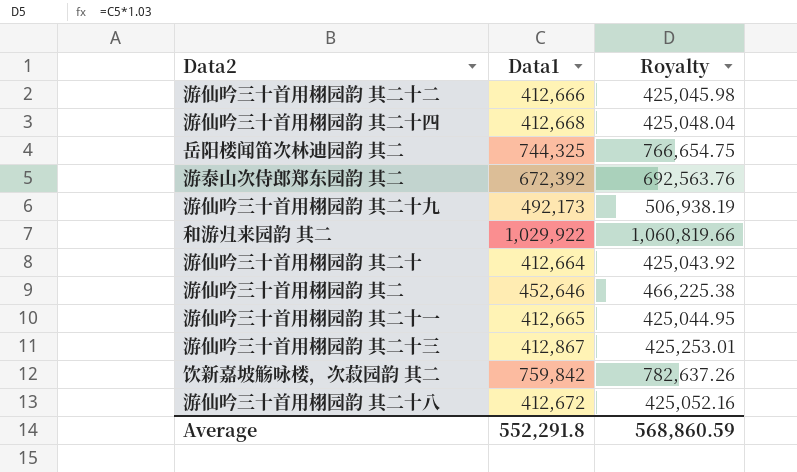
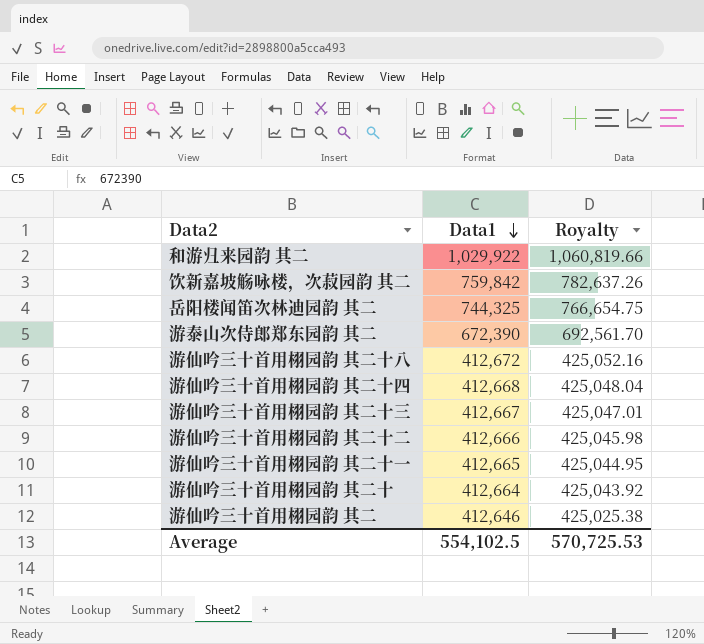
row order: none -> Data1 descending
row 游仙吟三十首用栩园韵 其二十九: 492,173 | 506,938.19 -> none
游泰山次侍郎郑东园韵 其二 | Data1: 672,392 -> 672,390
游泰山次侍郎郑东园韵 其二 | Royalty: 692,563.76 -> 692,561.70
游仙吟三十首用栩园韵 其二十三 | Data1: 412,867 -> 412,667
游仙吟三十首用栩园韵 其二十三 | Royalty: 425,253.01 -> 425,047.01
游仙吟三十首用栩园韵 其二 | Data1: 452,646 -> 412,646
游仙吟三十首用栩园韵 其二 | Royalty: 466,225.38 -> 425,025.38
Average | Data1: 552,291.8 -> 554,102.5
Average | Royalty: 568,860.59 -> 570,725.53

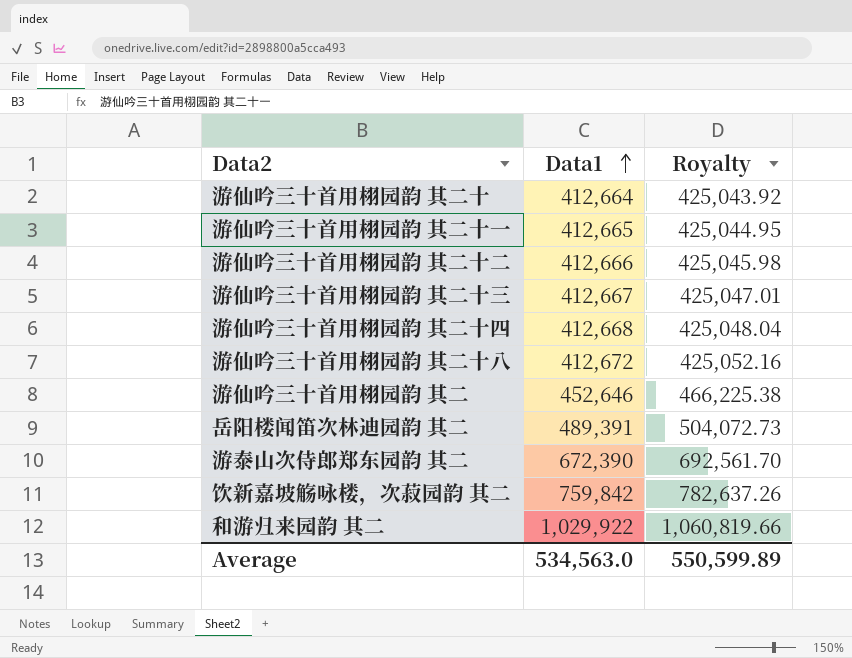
row order: Data1 descending -> Data1 ascending
游仙吟三十首用栩园韵 其二 | Data1: 412,646 -> 452,646
游仙吟三十首用栩园韵 其二 | Royalty: 425,025.38 -> 466,225.38
岳阳楼闻笛次林迪园韵 其二 | Data1: 744,325 -> 489,391
岳阳楼闻笛次林迪园韵 其二 | Royalty: 766,654.75 -> 504,072.73
Average | Data1: 554,102.5 -> 534,563.0
Average | Royalty: 570,725.53 -> 550,599.89

